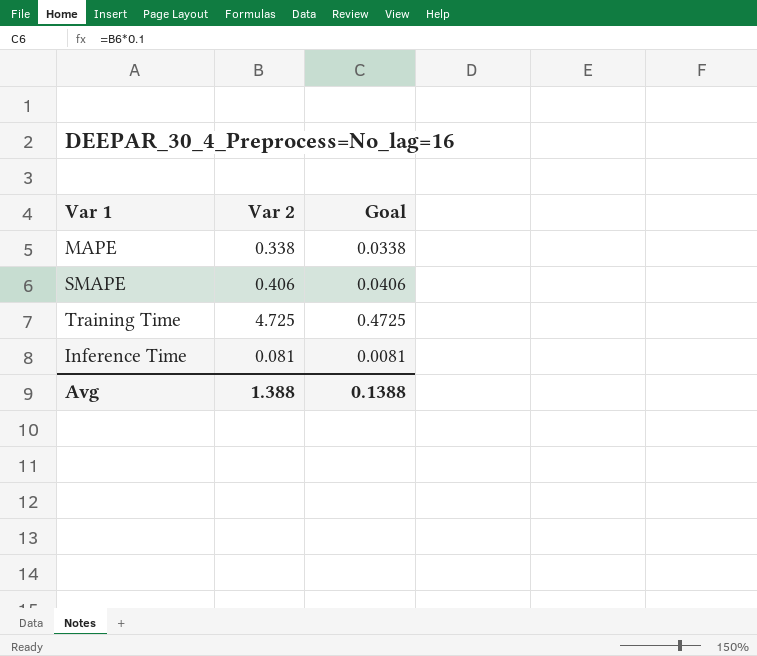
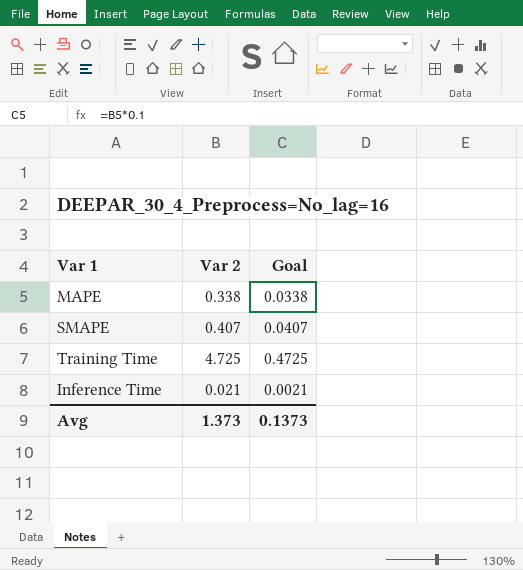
SMAPE | Var 2: 0.406 -> 0.407
SMAPE | Goal: 0.0406 -> 0.0407
Inference Time | Var 2: 0.081 -> 0.021
Inference Time | Goal: 0.0081 -> 0.0021
Avg | Var 2: 1.388 -> 1.373
Avg | Goal: 0.1388 -> 0.1373

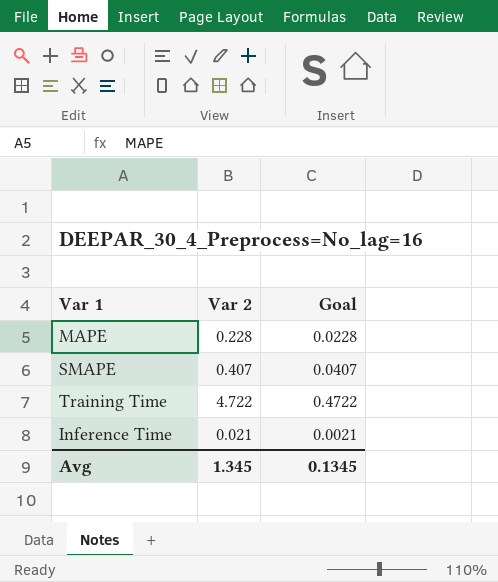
MAPE | Var 2: 0.338 -> 0.228
MAPE | Goal: 0.0338 -> 0.0228
Training Time | Var 2: 4.725 -> 4.722
Training Time | Goal: 0.4725 -> 0.4722
Avg | Var 2: 1.373 -> 1.345
Avg | Goal: 0.1373 -> 0.1345

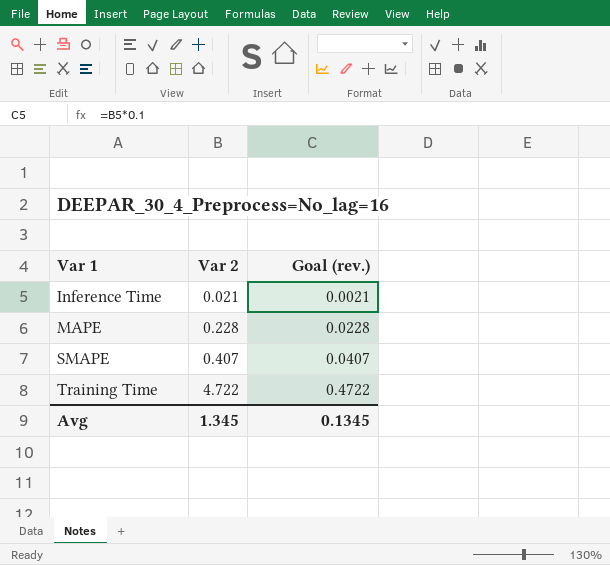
row order: none -> Var 1 ascending
column name: Goal -> Goal (rev.)

